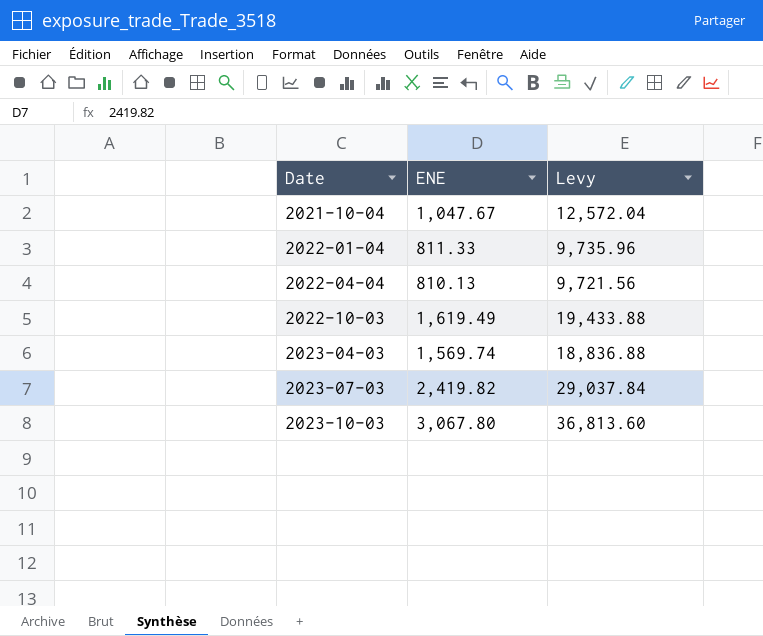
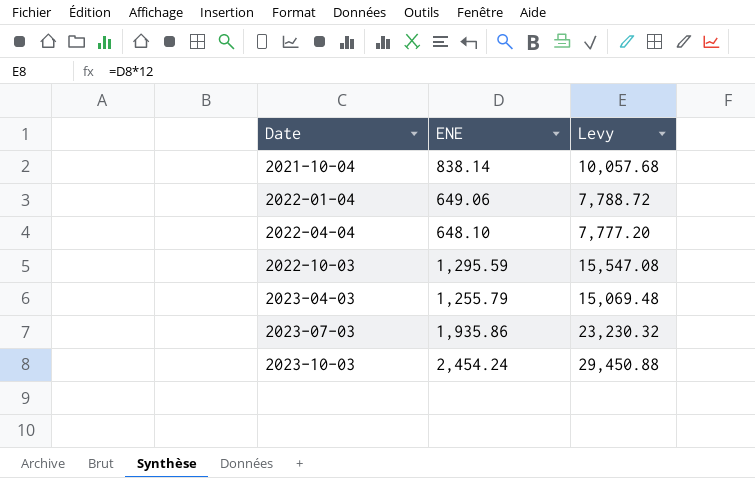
2021-10-04 | ENE: 1,047.67 -> 838.14
2021-10-04 | Levy: 12,572.04 -> 10,057.68
2022-01-04 | ENE: 811.33 -> 649.06
2022-01-04 | Levy: 9,735.96 -> 7,788.72
2022-04-04 | ENE: 810.13 -> 648.10
2022-04-04 | Levy: 9,721.56 -> 7,777.20
2022-10-03 | ENE: 1,619.49 -> 1,295.59
2022-10-03 | Levy: 19,433.88 -> 15,547.08
2023-04-03 | ENE: 1,569.74 -> 1,255.79
2023-04-03 | Levy: 18,836.88 -> 15,069.48
2023-07-03 | ENE: 2,419.82 -> 1,935.86
2023-07-03 | Levy: 29,037.84 -> 23,230.32
2023-10-03 | ENE: 3,067.80 -> 2,454.24
2023-10-03 | Levy: 36,813.60 -> 29,450.88

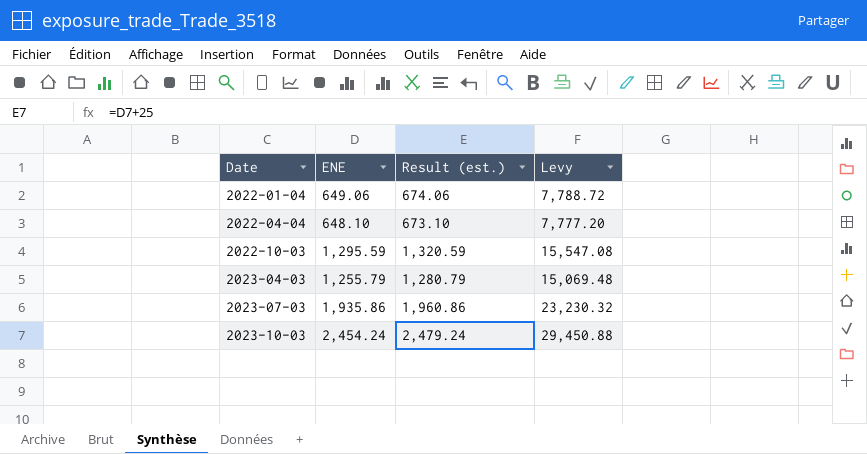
column Result (est.) | formula: none -> [ENE] + 25
row 2021-10-04: 838.14 | 10,057.68 -> none

